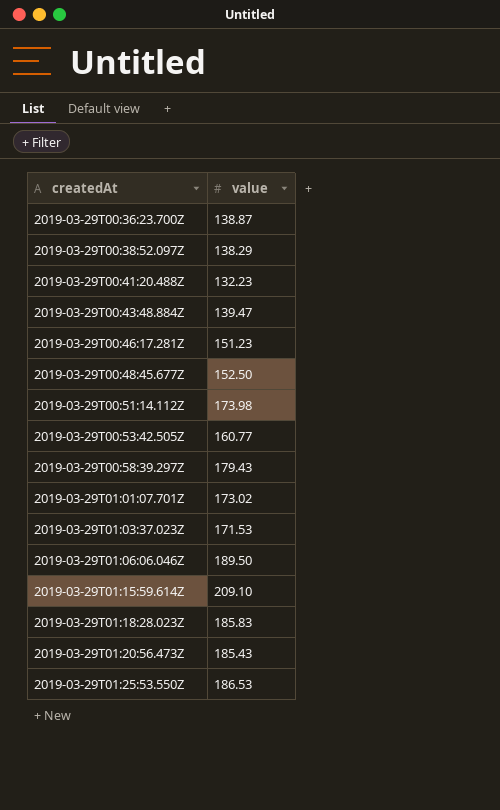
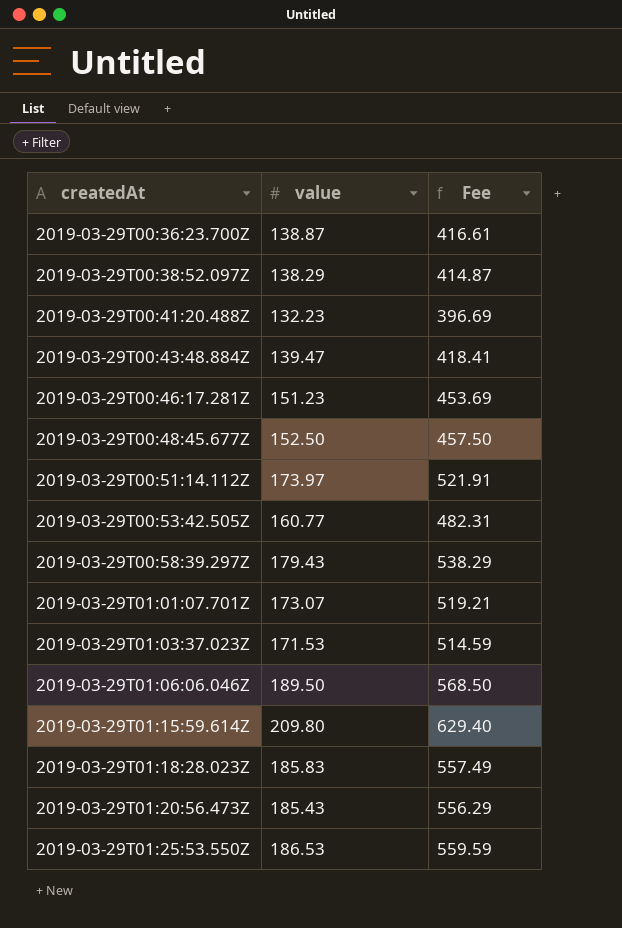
column Fee | formula: none -> [value] * 3
2019-03-29T00:51:14.112Z | value: 173.98 -> 173.97
2019-03-29T01:01:07.701Z | value: 173.02 -> 173.07
2019-03-29T01:15:59.614Z | value: 209.10 -> 209.80

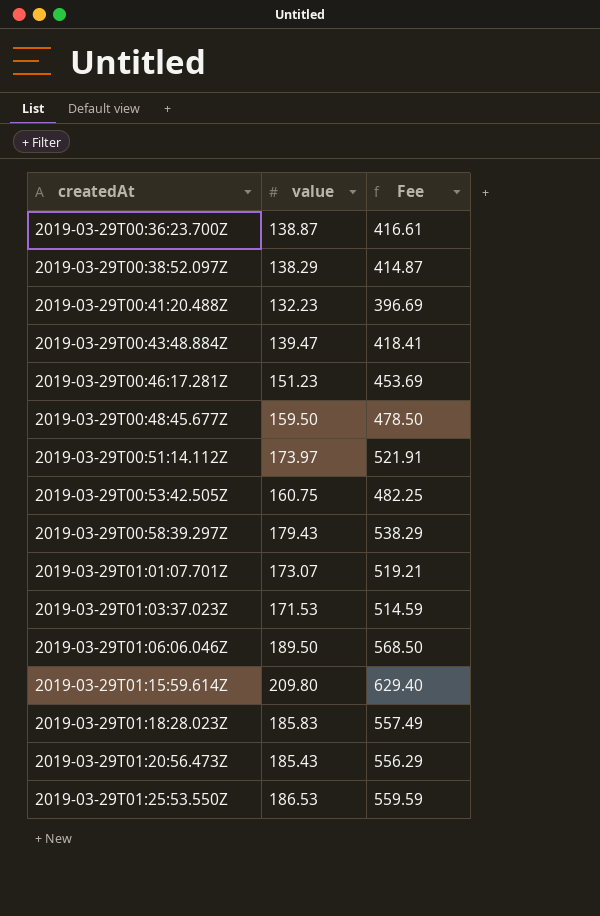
2019-03-29T00:48:45.677Z | value: 152.50 -> 159.50
2019-03-29T00:48:45.677Z | Fee: 457.50 -> 478.50
2019-03-29T00:53:42.505Z | value: 160.77 -> 160.75
2019-03-29T00:53:42.505Z | Fee: 482.31 -> 482.25

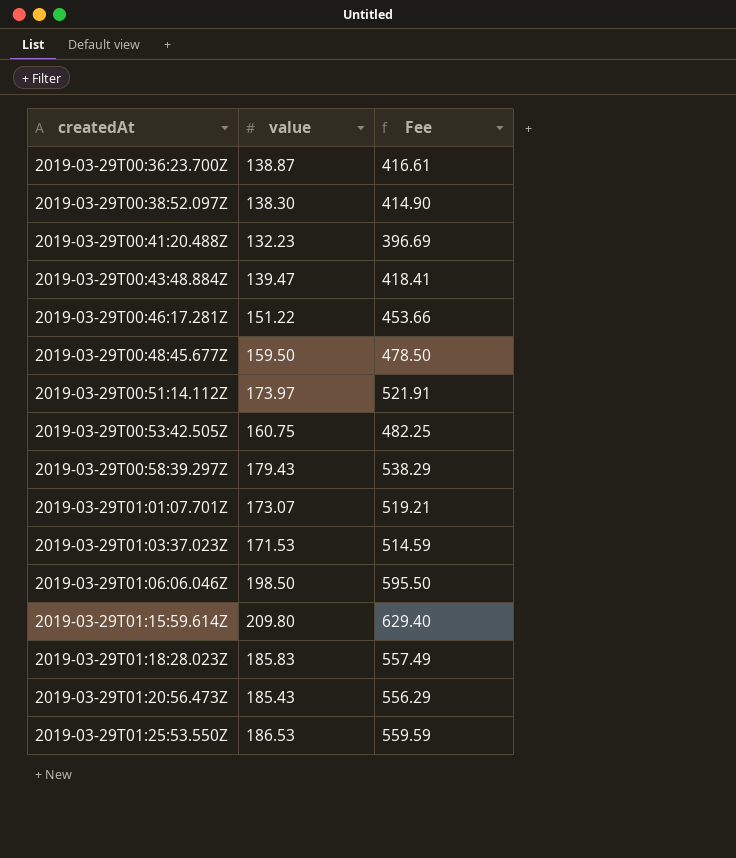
2019-03-29T00:38:52.097Z | value: 138.29 -> 138.30
2019-03-29T00:38:52.097Z | Fee: 414.87 -> 414.90
2019-03-29T00:46:17.281Z | value: 151.23 -> 151.22
2019-03-29T00:46:17.281Z | Fee: 453.69 -> 453.66
2019-03-29T01:06:06.046Z | value: 189.50 -> 198.50
2019-03-29T01:06:06.046Z | Fee: 568.50 -> 595.50

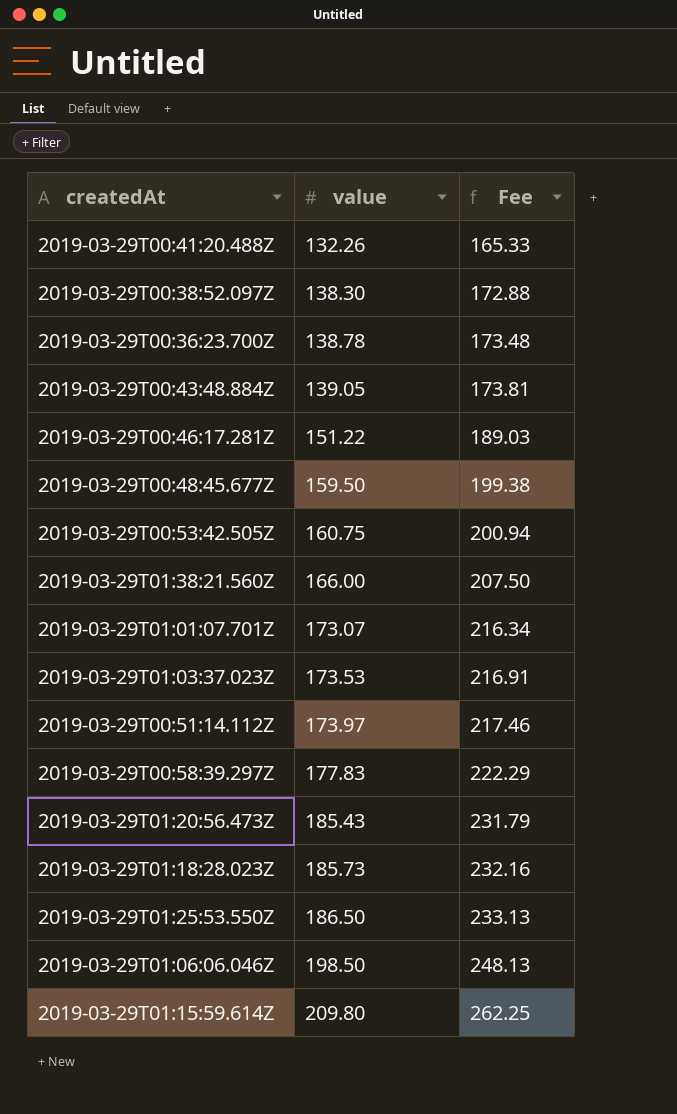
row order: createdAt ascending -> value ascending
column Fee | formula: [value] * 3 -> [value] * 1.25
2019-03-29T00:41:20.488Z | value: 132.23 -> 132.26
2019-03-29T00:36:23.700Z | value: 138.87 -> 138.78
2019-03-29T00:43:48.884Z | value: 139.47 -> 139.05
row 2019-03-29T01:38:21.560Z: none -> 166.00 | 207.50
2019-03-29T01:03:37.023Z | value: 171.53 -> 173.53
2019-03-29T00:58:39.297Z | value: 179.43 -> 177.83
2019-03-29T01:18:28.023Z | value: 185.83 -> 185.73
2019-03-29T01:25:53.550Z | value: 186.53 -> 186.50

